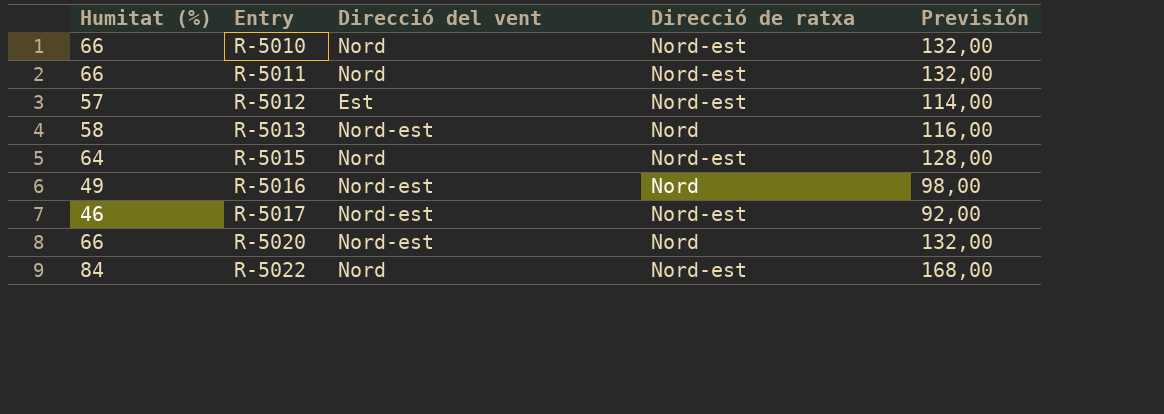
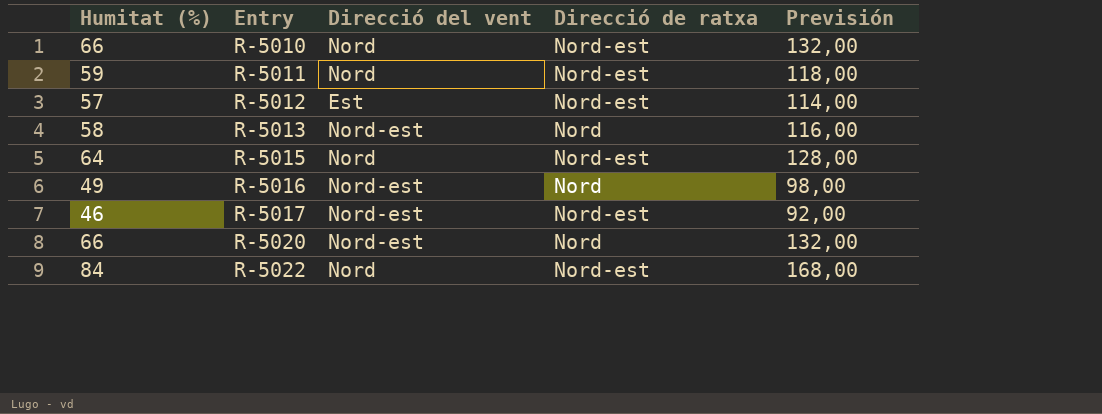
R-5011 | Humitat (%): 66 -> 59
R-5011 | Previsión: 132,00 -> 118,00

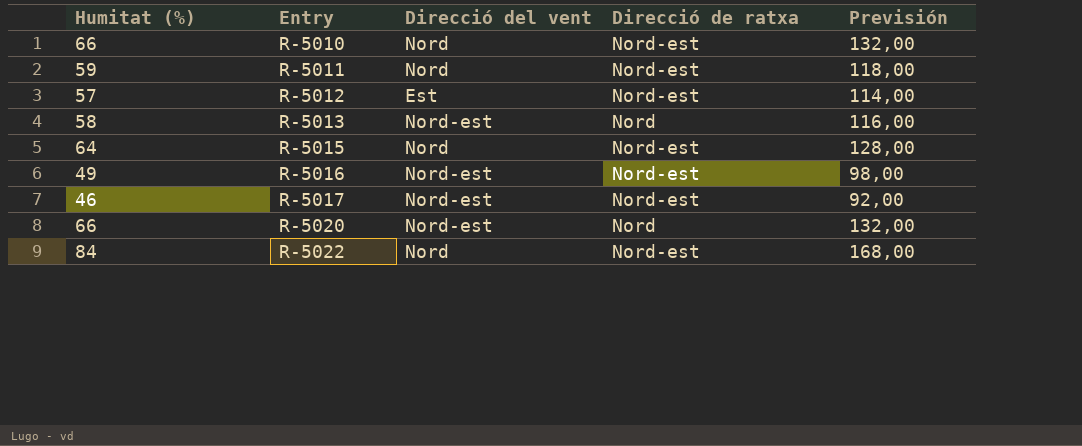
R-5016 | Direcció de ratxa: Nord -> Nord-est

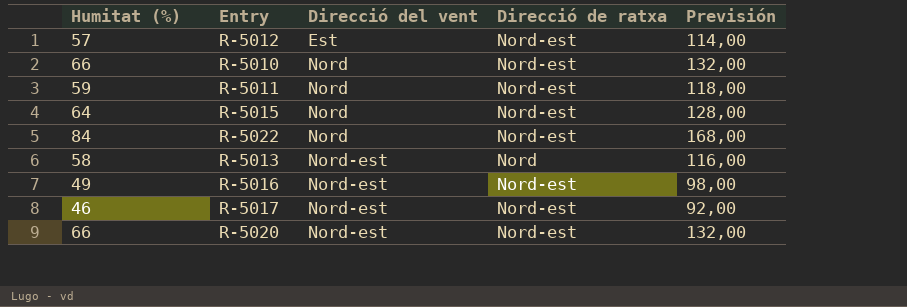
row order: Entry ascending -> Direcció del vent ascending
R-5020 | Direcció de ratxa: Nord -> Nord-est

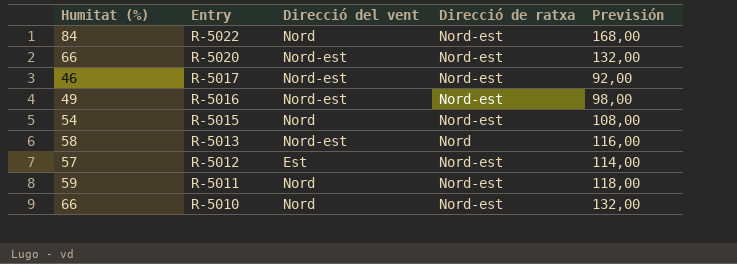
row order: Direcció del vent ascending -> Entry descending
R-5015 | Humitat (%): 64 -> 54
R-5015 | Previsión: 128,00 -> 108,00

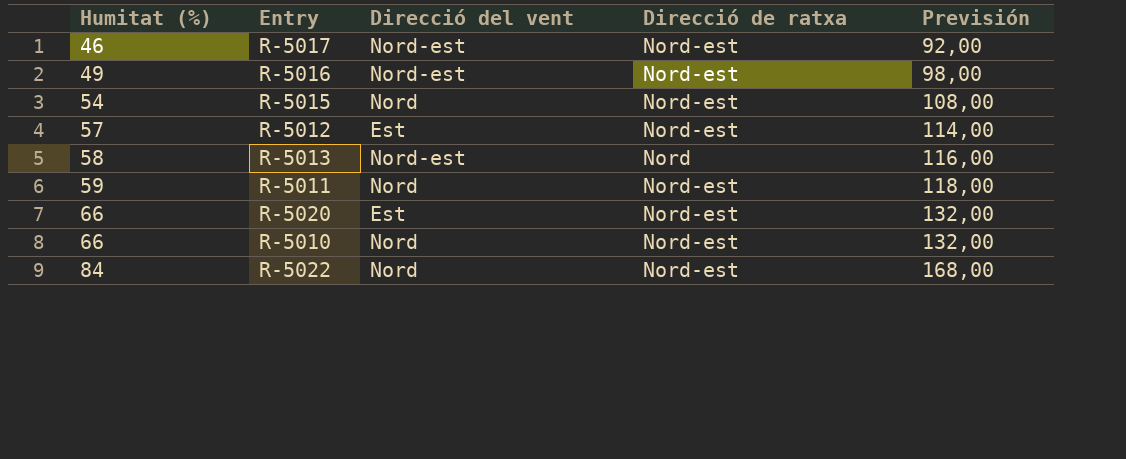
row order: Entry descending -> Humitat (%) ascending
R-5020 | Direcció del vent: Nord-est -> Est

